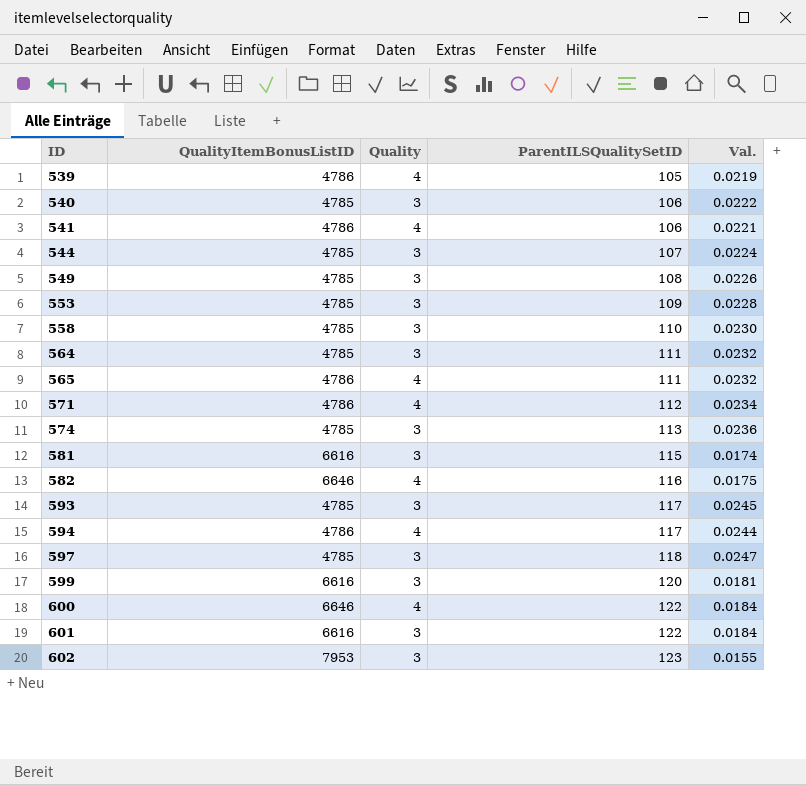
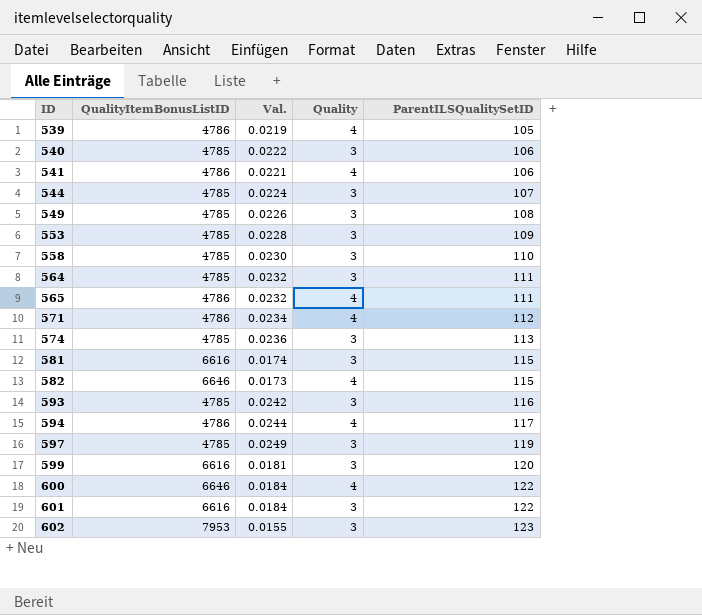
column Val. | position: 5 -> 3
582 | Val.: 0.0175 -> 0.0173
582 | ParentILSQualitySetID: 116 -> 115
593 | Val.: 0.0245 -> 0.0242
593 | ParentILSQualitySetID: 117 -> 116
597 | Val.: 0.0247 -> 0.0249
597 | ParentILSQualitySetID: 118 -> 119

